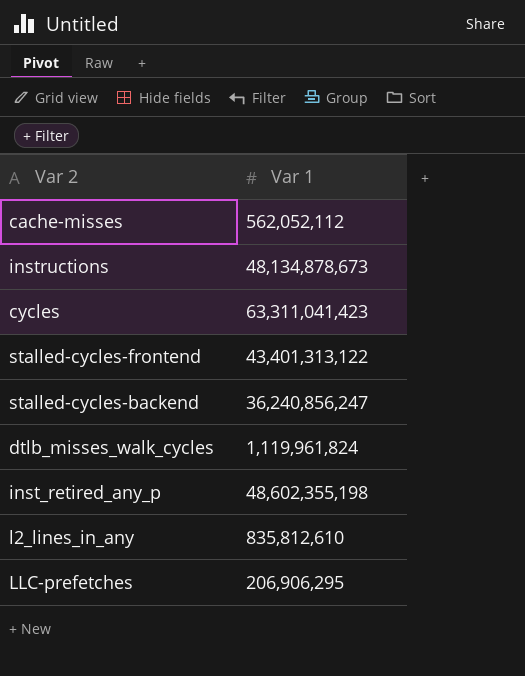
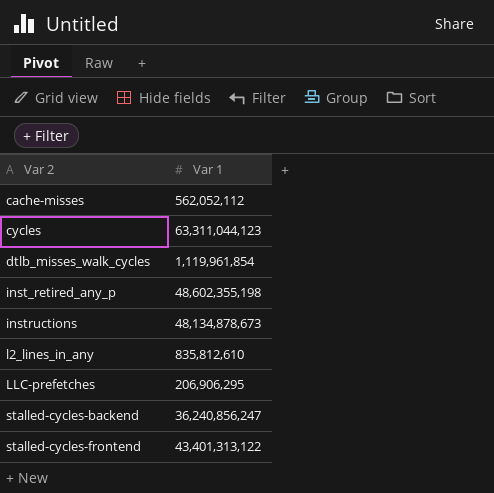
row order: none -> Var 2 ascending
cycles | Var 1: 63,311,041,423 -> 63,311,044,123
dtlb_misses_walk_cycles | Var 1: 1,119,961,824 -> 1,119,961,854

